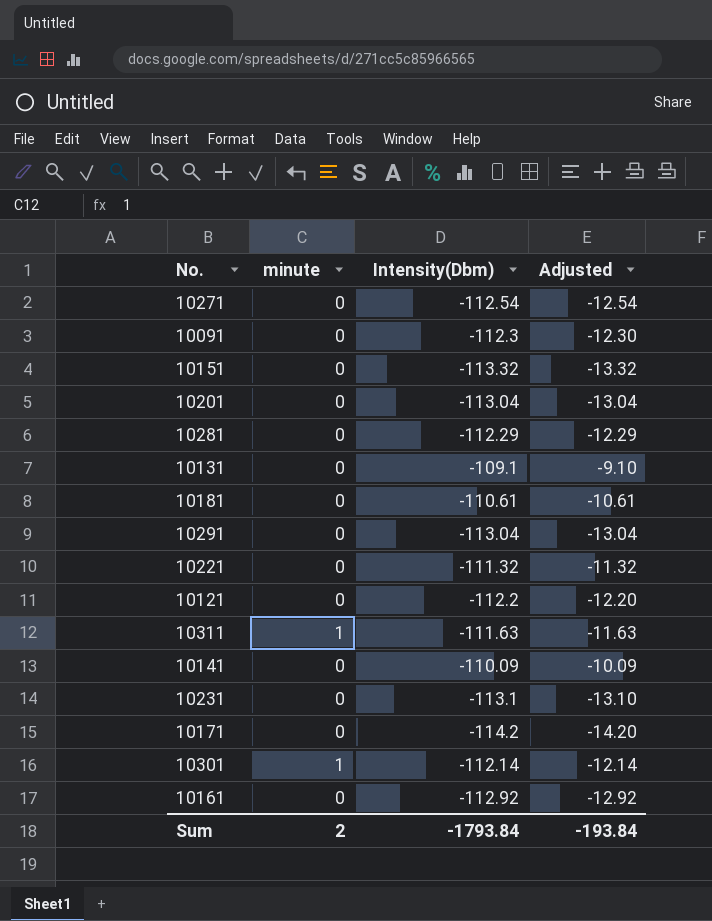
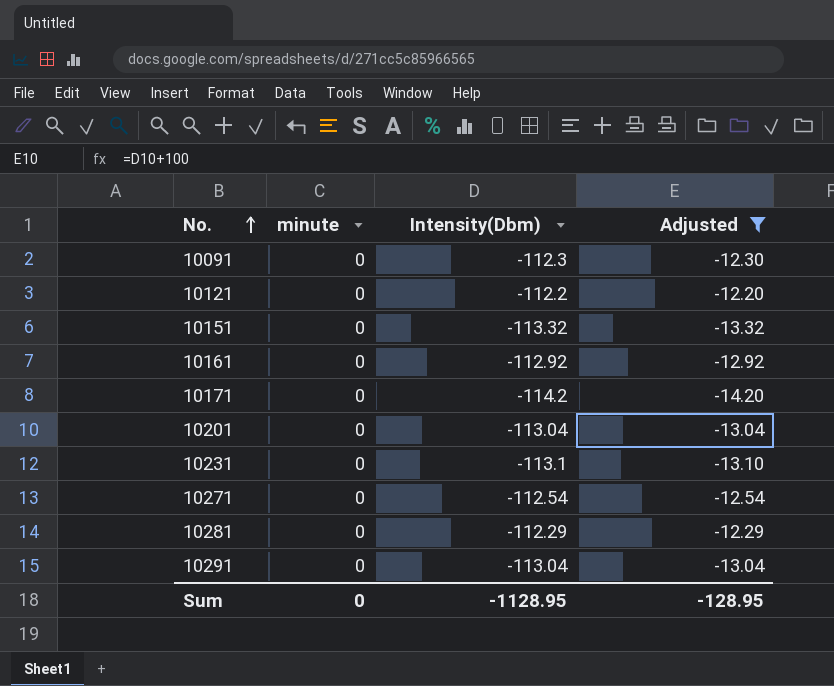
filter: none -> Adjusted <= -12.20
row order: none -> No. ascending
Sum | minute: 2 -> 0
Sum | Intensity(Dbm): -1793.84 -> -1128.95
Sum | Adjusted: -193.84 -> -128.95

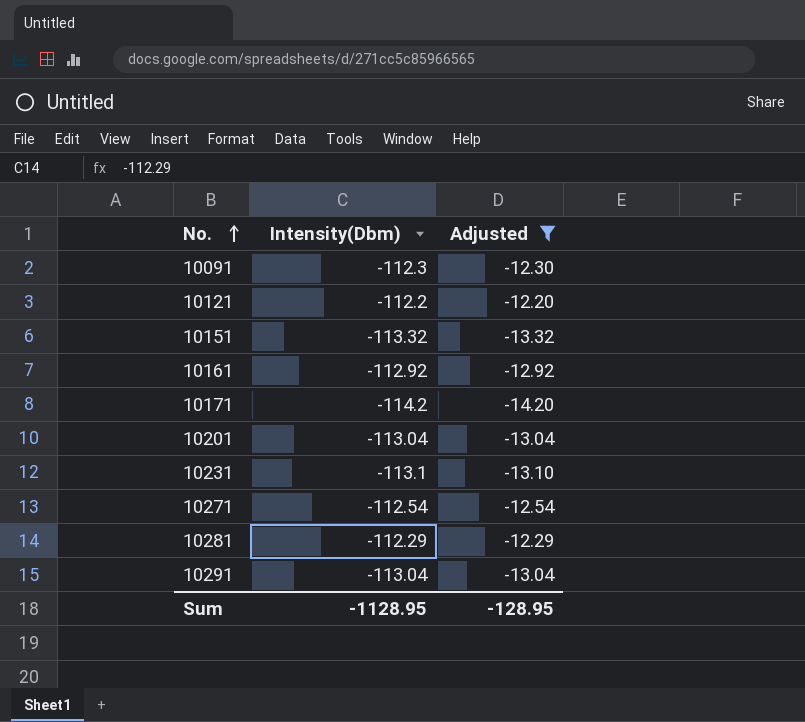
column minute | position: 2 -> none

